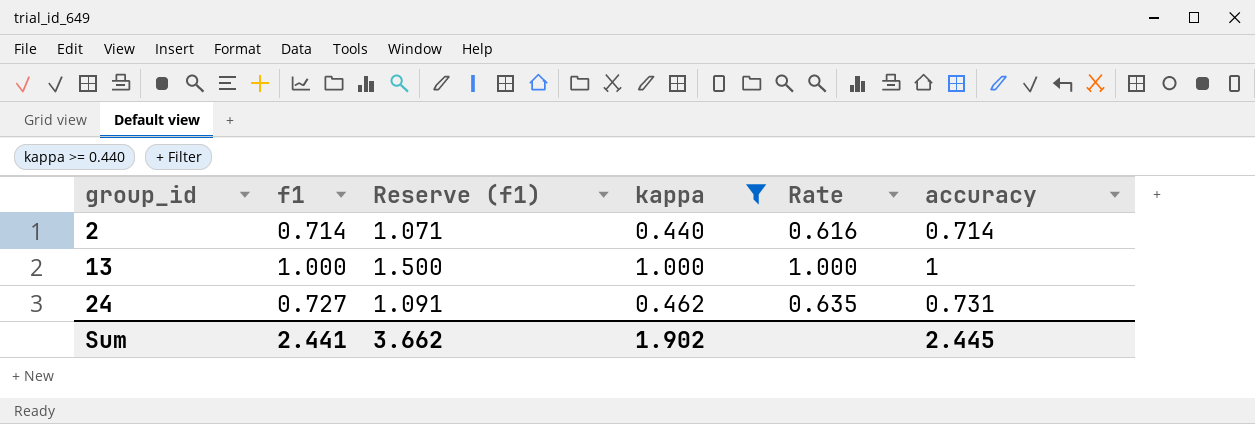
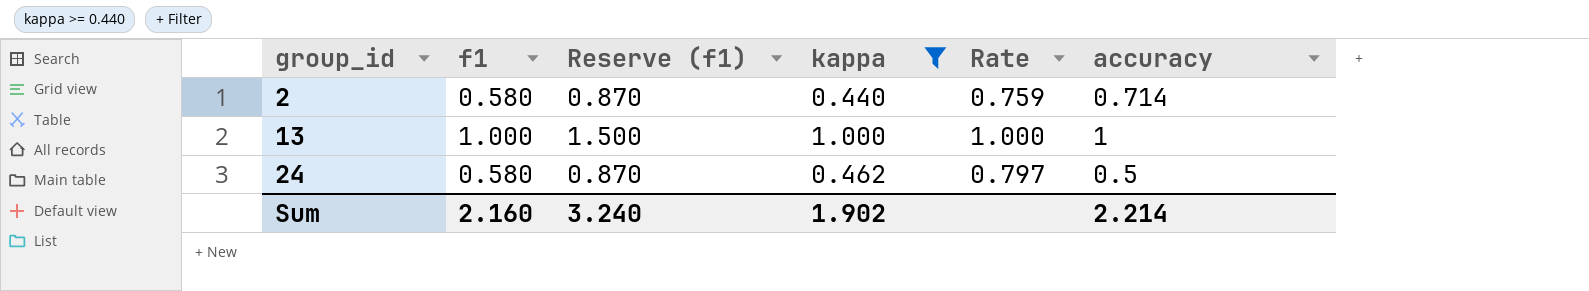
2 | f1: 0.714 -> 0.580
2 | Reserve (f1): 1.071 -> 0.870
2 | Rate: 0.616 -> 0.759
24 | f1: 0.727 -> 0.580
24 | Reserve (f1): 1.091 -> 0.870
24 | Rate: 0.635 -> 0.797
24 | accuracy: 0.731 -> 0.5
Sum | f1: 2.441 -> 2.160
Sum | Reserve (f1): 3.662 -> 3.240
Sum | accuracy: 2.445 -> 2.214

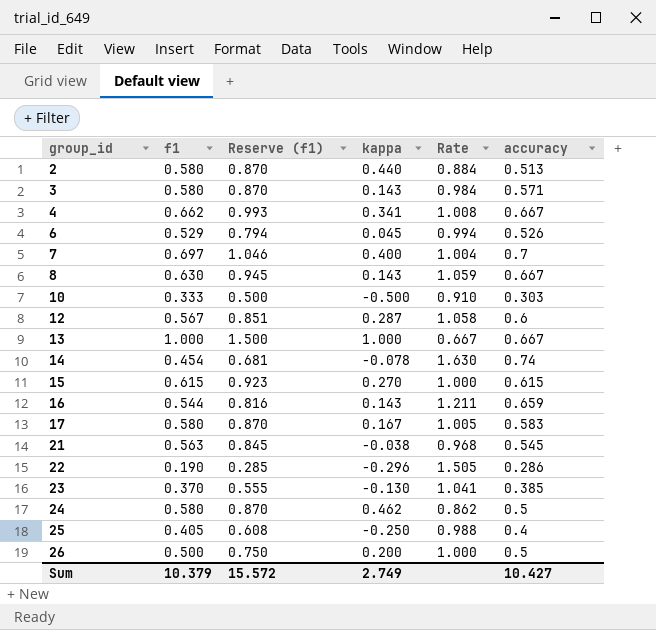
filter: kappa >= 0.440 -> none
column Rate | formula: [kappa] / [f1] -> [accuracy] / [f1]
2 | accuracy: 0.714 -> 0.513
13 | accuracy: 1 -> 0.667
Sum | f1: 2.160 -> 10.379
Sum | Reserve (f1): 3.240 -> 15.572
Sum | kappa: 1.902 -> 2.749
Sum | accuracy: 2.214 -> 10.427

